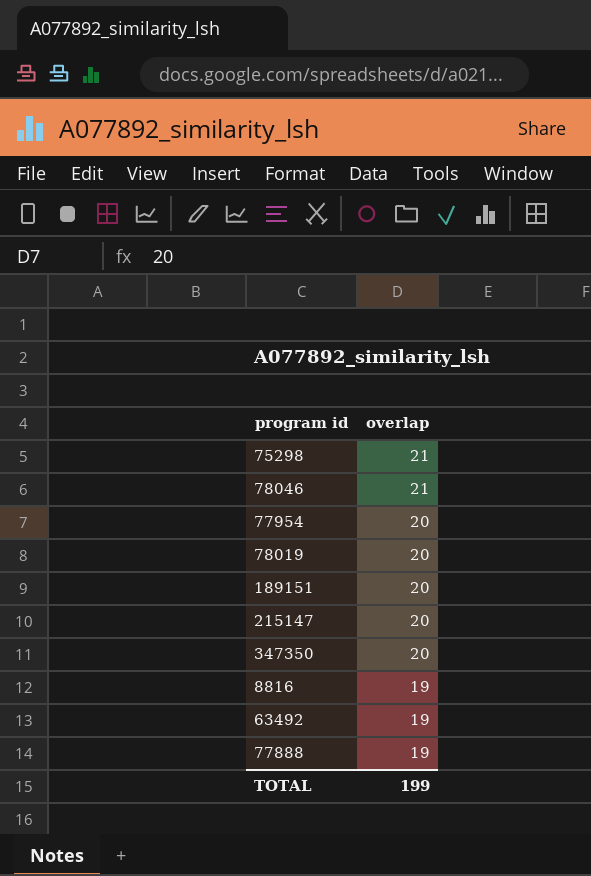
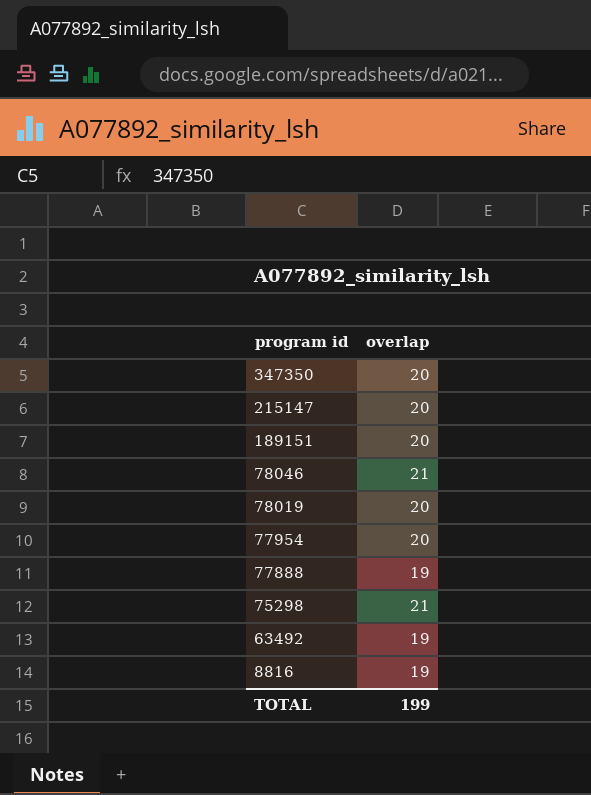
row order: overlap descending -> program id descending

